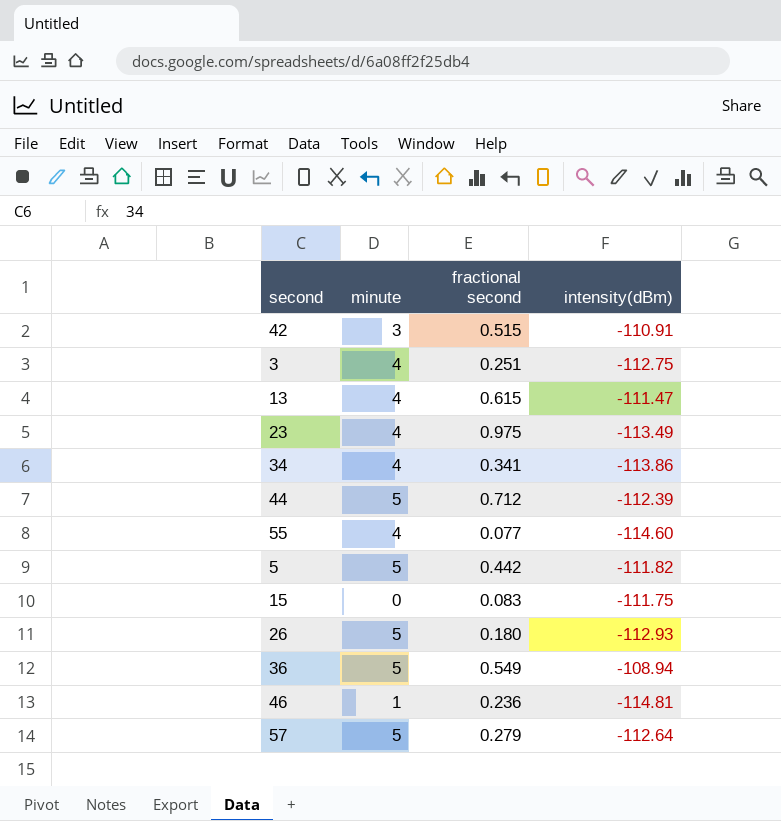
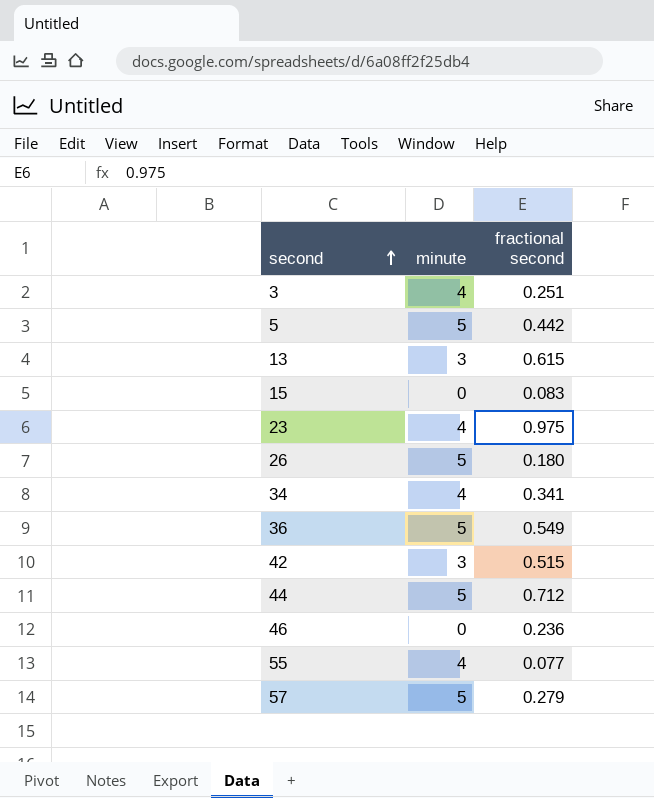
row order: none -> second ascending
column intensity(dBm) | position: 4 -> none
13 | minute: 4 -> 3
46 | minute: 1 -> 0

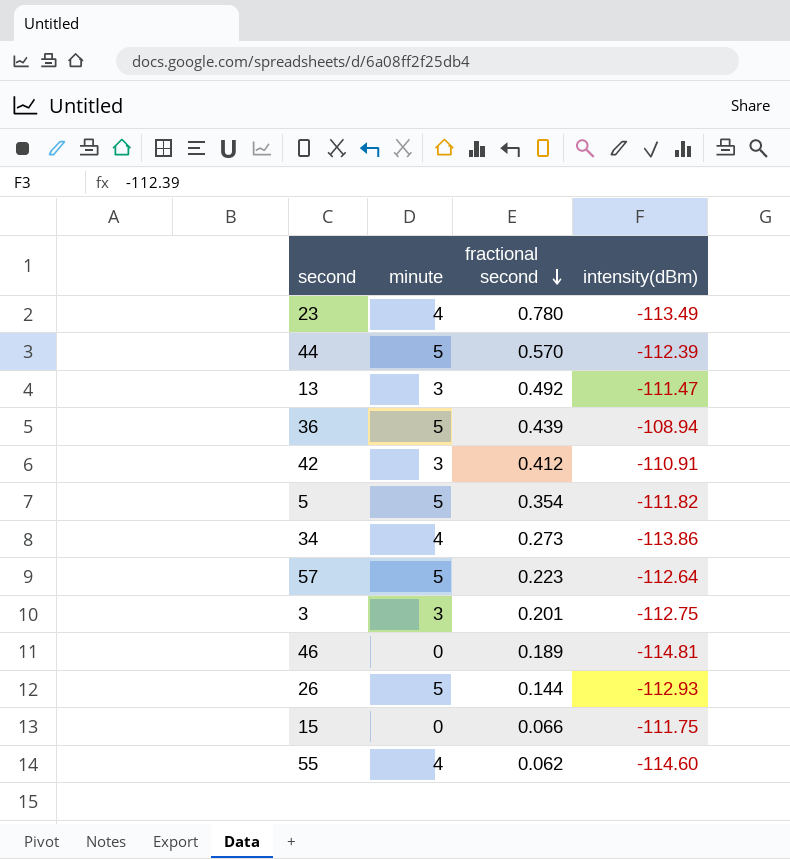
row order: second ascending -> fractional second descending
column intensity(dBm) | position: none -> 4
23 | fractional second: 0.975 -> 0.780
44 | fractional second: 0.712 -> 0.570
13 | fractional second: 0.615 -> 0.492
36 | fractional second: 0.549 -> 0.439
42 | fractional second: 0.515 -> 0.412
5 | fractional second: 0.442 -> 0.354
34 | fractional second: 0.341 -> 0.273
57 | fractional second: 0.279 -> 0.223
3 | minute: 4 -> 3
3 | fractional second: 0.251 -> 0.201
46 | fractional second: 0.236 -> 0.189
26 | fractional second: 0.180 -> 0.144
15 | fractional second: 0.083 -> 0.066
55 | fractional second: 0.077 -> 0.062

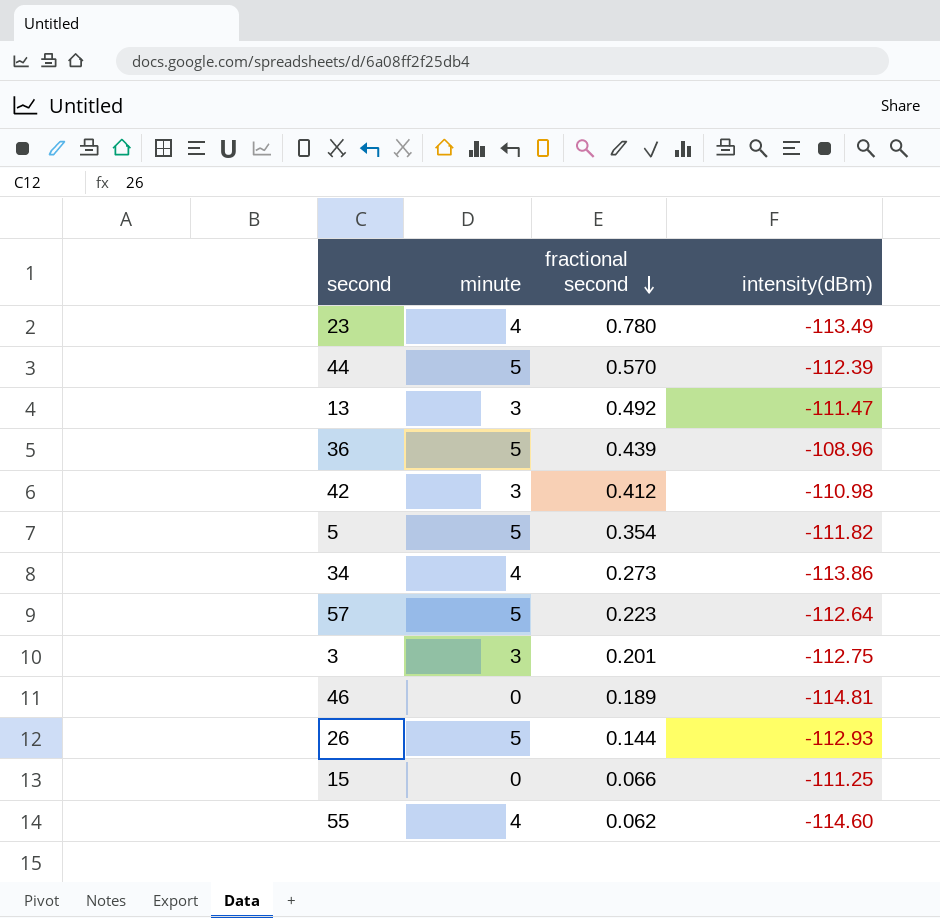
36 | intensity(dBm): -108.94 -> -108.96
42 | intensity(dBm): -110.91 -> -110.98
15 | intensity(dBm): -111.75 -> -111.25

